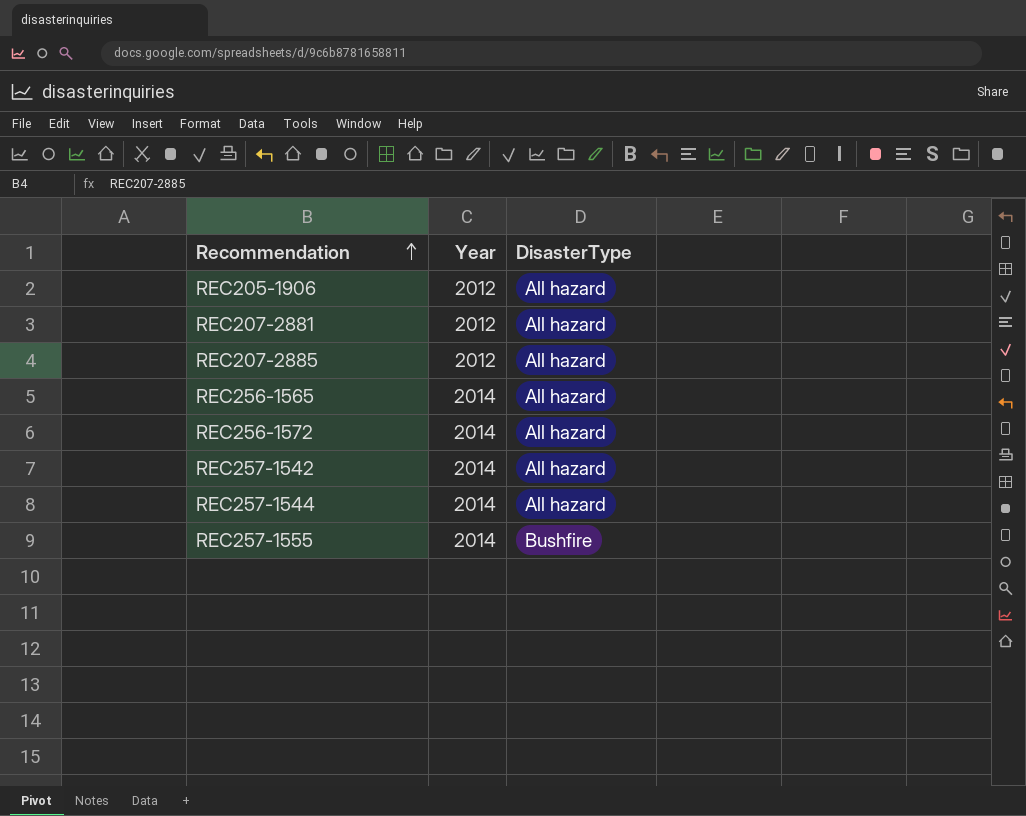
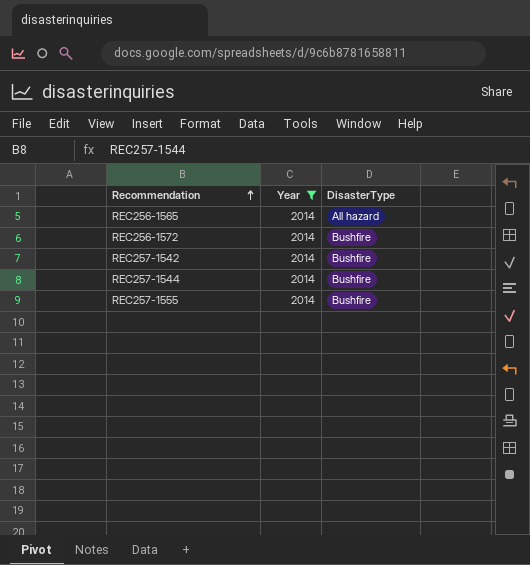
filter: none -> Year = 2014
REC256-1572 | DisasterType: All hazard -> Bushfire
REC257-1542 | DisasterType: All hazard -> Bushfire
REC257-1544 | DisasterType: All hazard -> Bushfire

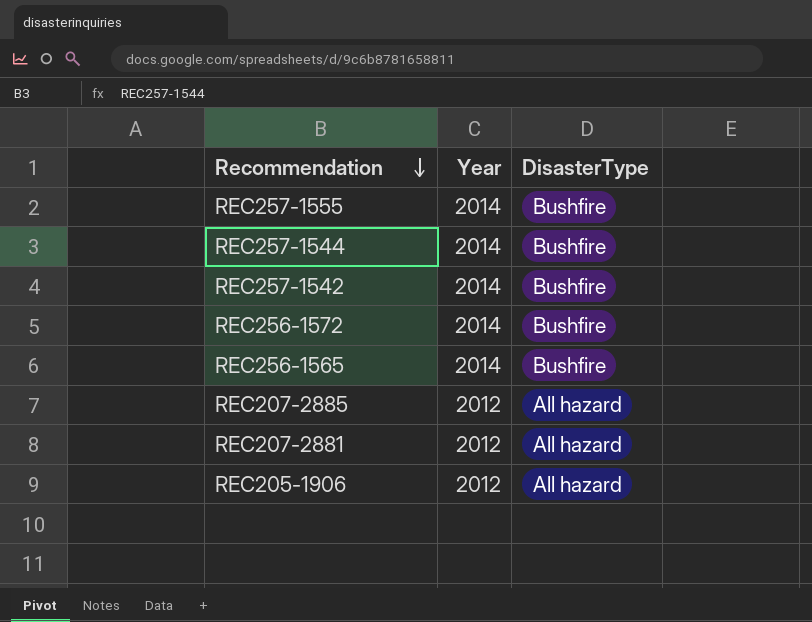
filter: Year = 2014 -> none
row order: Recommendation ascending -> Recommendation descending
REC256-1565 | DisasterType: All hazard -> Bushfire

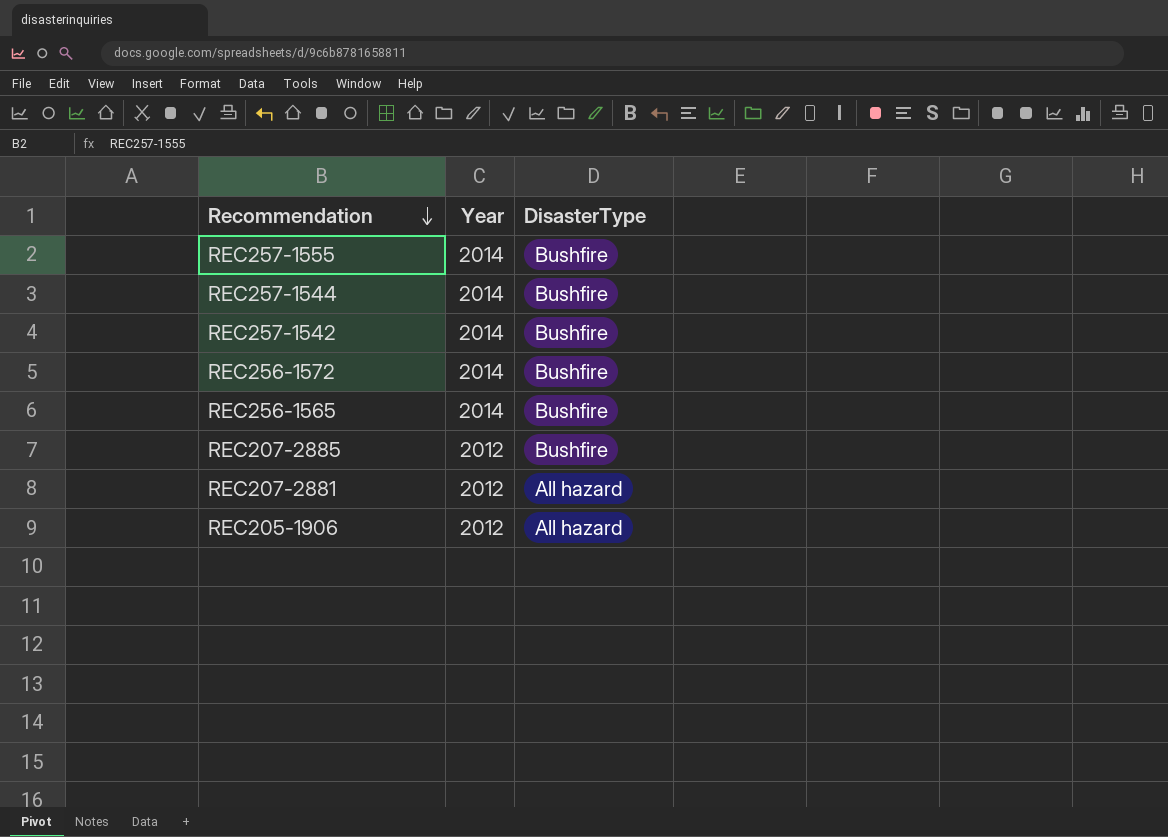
REC207-2885 | DisasterType: All hazard -> Bushfire

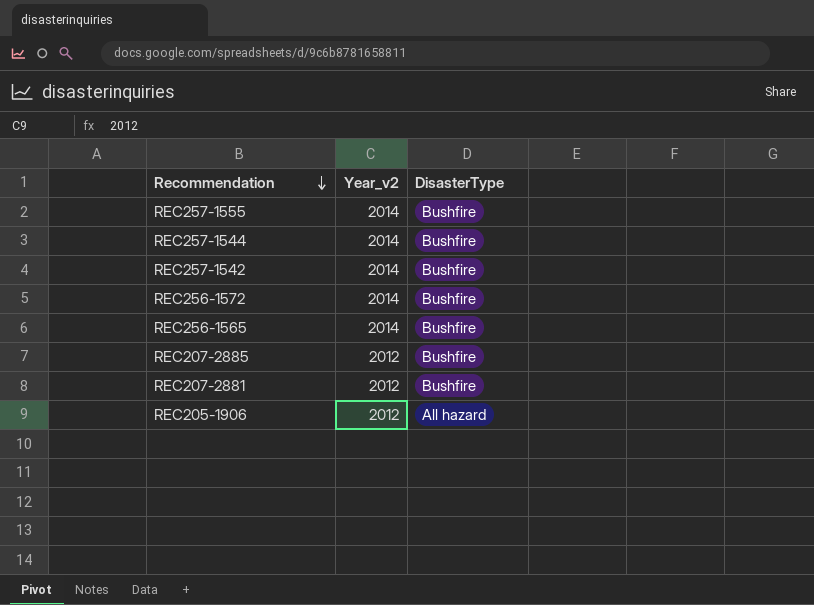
column name: Year -> Year_v2
REC207-2881 | DisasterType: All hazard -> Bushfire

